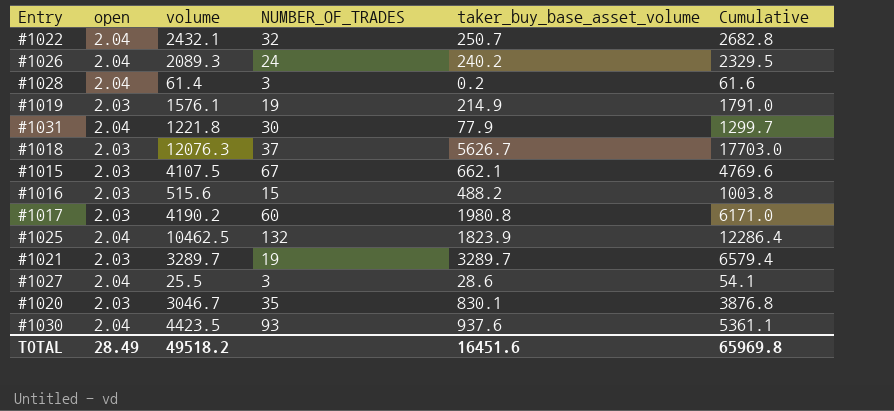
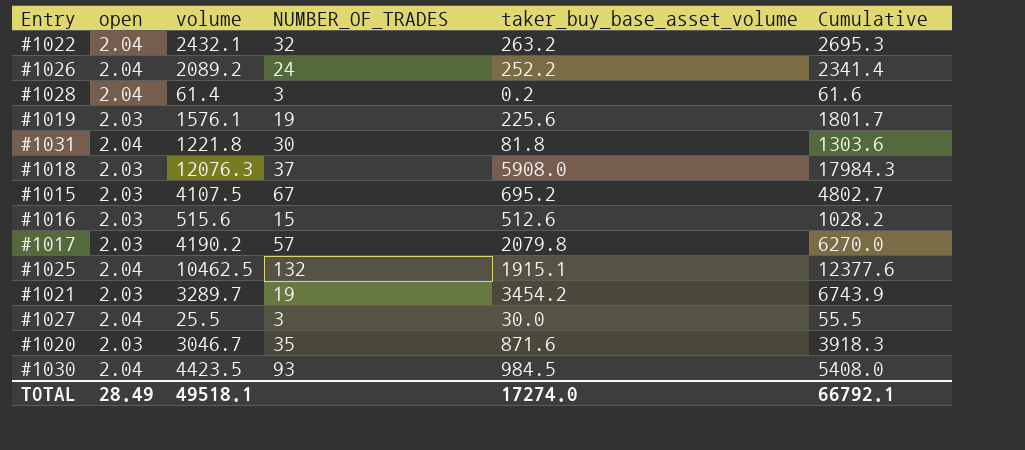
#1022 | taker_buy_base_asset_volume: 250.7 -> 263.2
#1022 | Cumulative: 2682.8 -> 2695.3
#1026 | volume: 2089.3 -> 2089.2
#1026 | taker_buy_base_asset_volume: 240.2 -> 252.2
#1026 | Cumulative: 2329.5 -> 2341.4
#1019 | taker_buy_base_asset_volume: 214.9 -> 225.6
#1019 | Cumulative: 1791.0 -> 1801.7
#1031 | taker_buy_base_asset_volume: 77.9 -> 81.8
#1031 | Cumulative: 1299.7 -> 1303.6
#1018 | taker_buy_base_asset_volume: 5626.7 -> 5908.0
#1018 | Cumulative: 17703.0 -> 17984.3
#1015 | taker_buy_base_asset_volume: 662.1 -> 695.2
#1015 | Cumulative: 4769.6 -> 4802.7
#1016 | taker_buy_base_asset_volume: 488.2 -> 512.6
#1016 | Cumulative: 1003.8 -> 1028.2
#1017 | NUMBER_OF_TRADES: 60 -> 57
#1017 | taker_buy_base_asset_volume: 1980.8 -> 2079.8
#1017 | Cumulative: 6171.0 -> 6270.0
#1025 | taker_buy_base_asset_volume: 1823.9 -> 1915.1
#1025 | Cumulative: 12286.4 -> 12377.6
#1021 | taker_buy_base_asset_volume: 3289.7 -> 3454.2
#1021 | Cumulative: 6579.4 -> 6743.9
#1027 | taker_buy_base_asset_volume: 28.6 -> 30.0
#1027 | Cumulative: 54.1 -> 55.5
#1020 | taker_buy_base_asset_volume: 830.1 -> 871.6
#1020 | Cumulative: 3876.8 -> 3918.3
#1030 | taker_buy_base_asset_volume: 937.6 -> 984.5
#1030 | Cumulative: 5361.1 -> 5408.0
TOTAL | volume: 49518.2 -> 49518.1
TOTAL | taker_buy_base_asset_volume: 16451.6 -> 17274.0
TOTAL | Cumulative: 65969.8 -> 66792.1

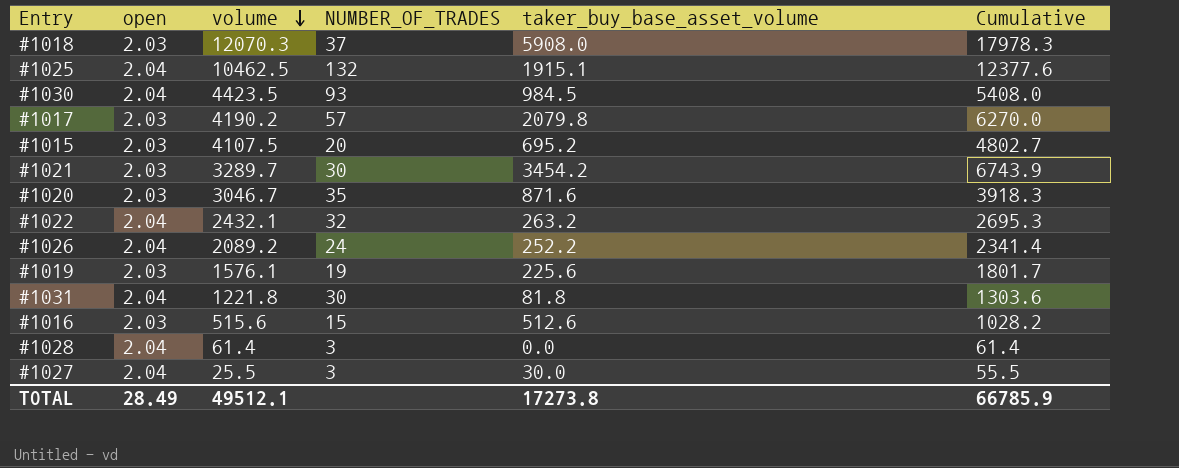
row order: none -> volume descending
#1018 | volume: 12076.3 -> 12070.3
#1018 | Cumulative: 17984.3 -> 17978.3
#1015 | NUMBER_OF_TRADES: 67 -> 20
#1021 | NUMBER_OF_TRADES: 19 -> 30
#1028 | taker_buy_base_asset_volume: 0.2 -> 0.0
#1028 | Cumulative: 61.6 -> 61.4
TOTAL | volume: 49518.1 -> 49512.1
TOTAL | taker_buy_base_asset_volume: 17274.0 -> 17273.8
TOTAL | Cumulative: 66792.1 -> 66785.9

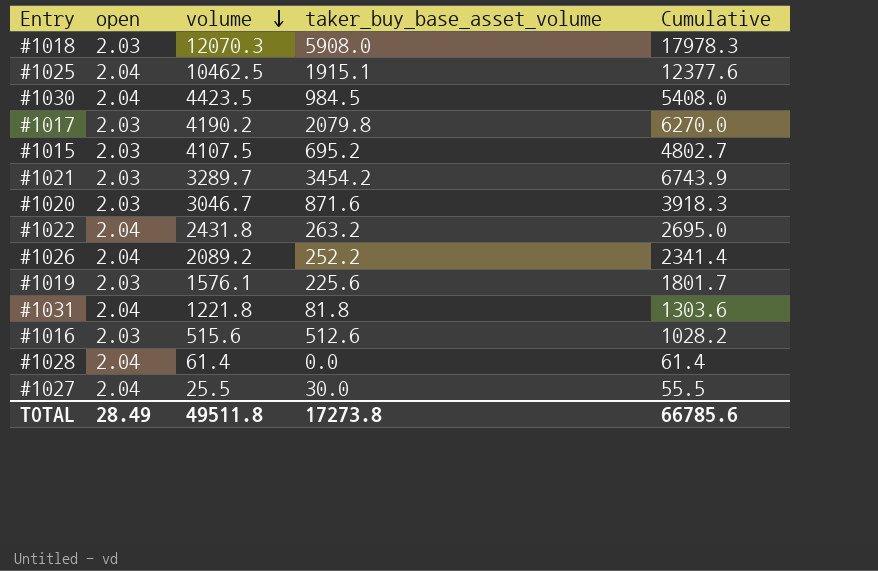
column NUMBER_OF_TRADES | position: 4 -> none
#1022 | volume: 2432.1 -> 2431.8
#1022 | Cumulative: 2695.3 -> 2695.0
TOTAL | volume: 49512.1 -> 49511.8
TOTAL | Cumulative: 66785.9 -> 66785.6

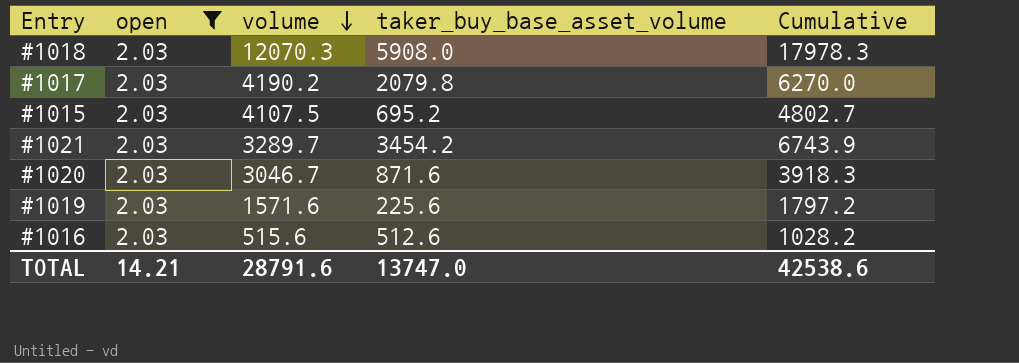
filter: none -> open = 2.03
#1019 | volume: 1576.1 -> 1571.6
#1019 | Cumulative: 1801.7 -> 1797.2
TOTAL | open: 28.49 -> 14.21
TOTAL | volume: 49511.8 -> 28791.6
TOTAL | taker_buy_base_asset_volume: 17273.8 -> 13747.0
TOTAL | Cumulative: 66785.6 -> 42538.6

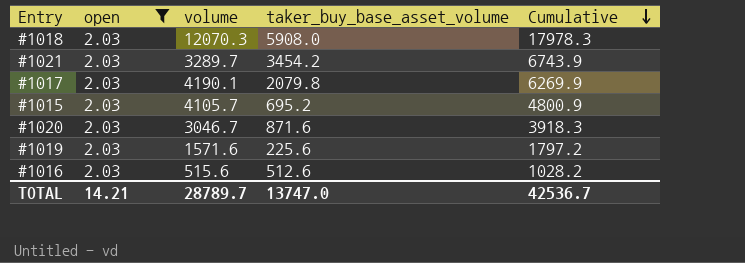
row order: volume descending -> Cumulative descending
#1017 | volume: 4190.2 -> 4190.1
#1017 | Cumulative: 6270.0 -> 6269.9
#1015 | volume: 4107.5 -> 4105.7
#1015 | Cumulative: 4802.7 -> 4800.9
TOTAL | volume: 28791.6 -> 28789.7
TOTAL | Cumulative: 42538.6 -> 42536.7

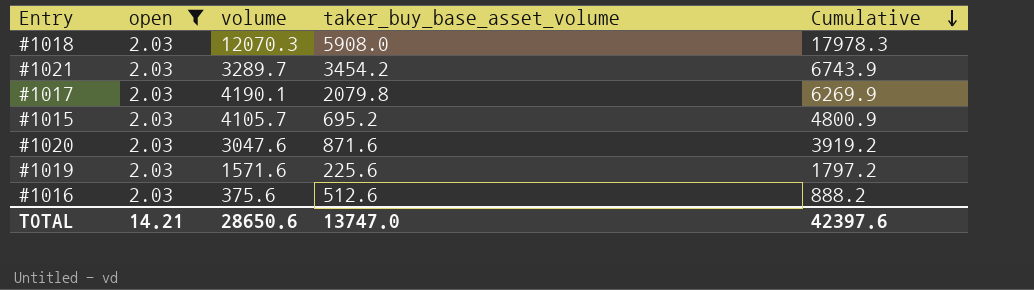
#1020 | volume: 3046.7 -> 3047.6
#1020 | Cumulative: 3918.3 -> 3919.2
#1016 | volume: 515.6 -> 375.6
#1016 | Cumulative: 1028.2 -> 888.2
TOTAL | volume: 28789.7 -> 28650.6
TOTAL | Cumulative: 42536.7 -> 42397.6

